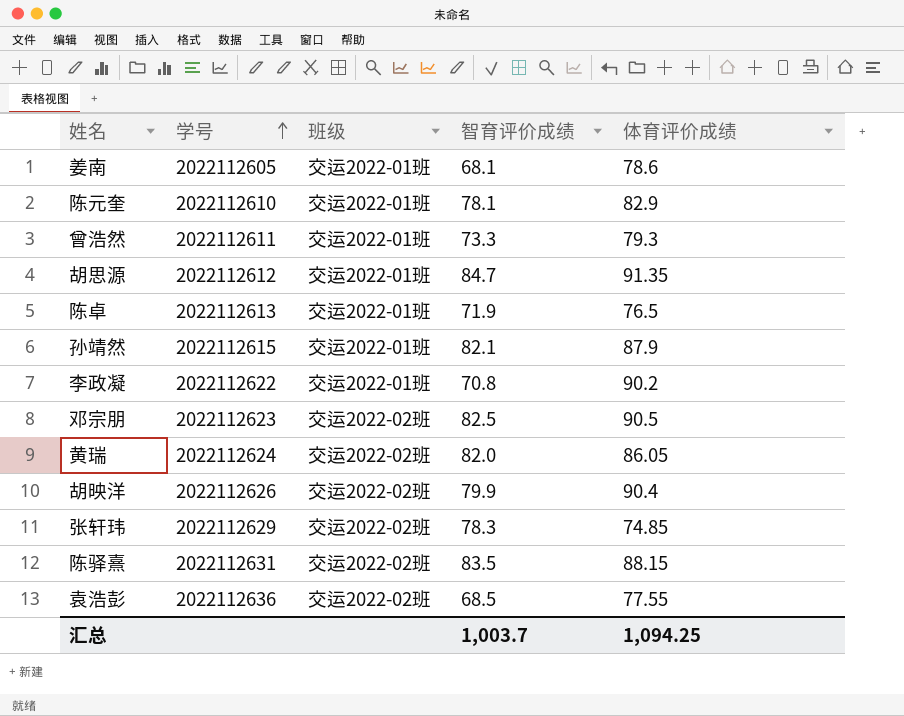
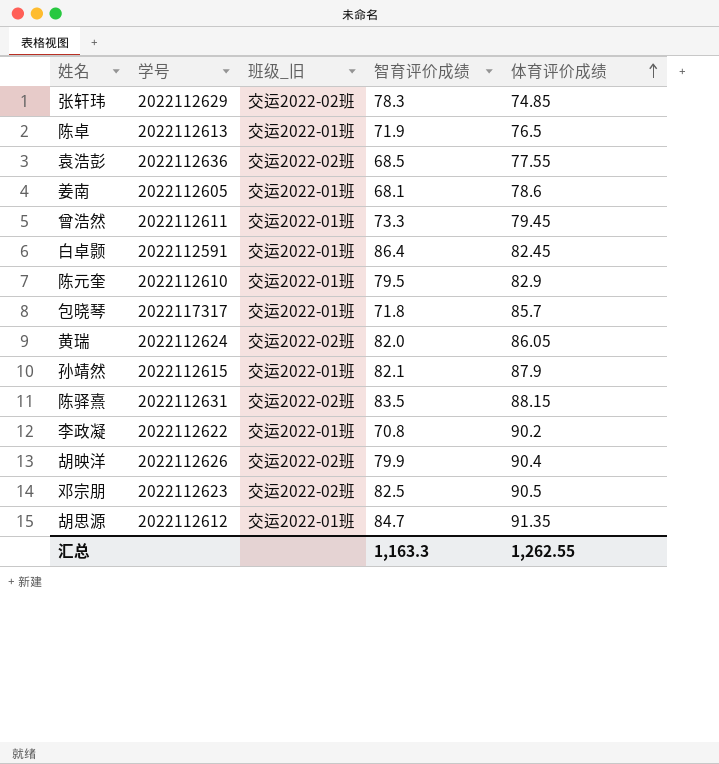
row order: 学号 ascending -> 体育评价成绩 ascending
column name: 班级 -> 班级_旧
曾浩然 | 体育评价成绩: 79.3 -> 79.45
row 白卓颢: none -> 2022112591 | 交运2022-01班 | 86.4 | 82.45
陈元奎 | 智育评价成绩: 78.1 -> 79.5
row 包晓琴: none -> 2022117317 | 交运2022-01班 | 71.8 | 85.7
汇总 | 智育评价成绩: 1,003.7 -> 1,163.3
汇总 | 体育评价成绩: 1,094.25 -> 1,262.55

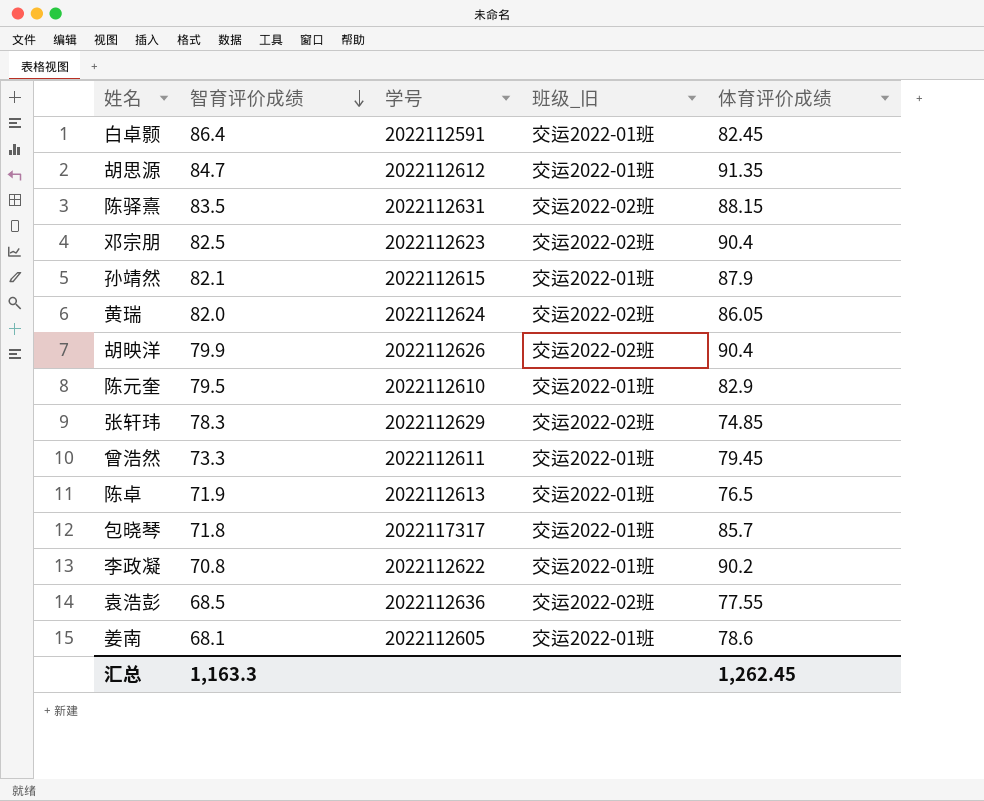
row order: 体育评价成绩 ascending -> 智育评价成绩 descending
column 智育评价成绩 | position: 4 -> 2
邓宗朋 | 体育评价成绩: 90.5 -> 90.4
汇总 | 体育评价成绩: 1,262.55 -> 1,262.45

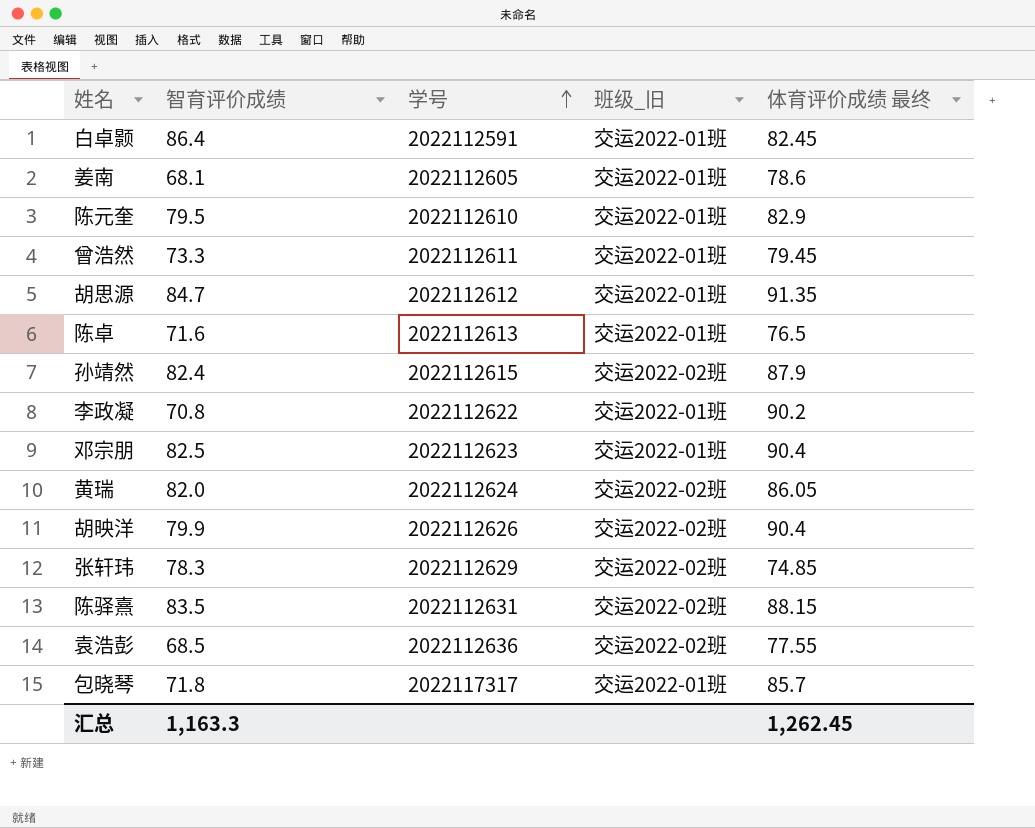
row order: 智育评价成绩 descending -> 学号 ascending
column name: 体育评价成绩 -> 体育评价成绩 最终
陈卓 | 智育评价成绩: 71.9 -> 71.6
孙靖然 | 智育评价成绩: 82.1 -> 82.4
孙靖然 | 班级_旧: 交运2022-01班 -> 交运2022-02班
邓宗朋 | 班级_旧: 交运2022-02班 -> 交运2022-01班

